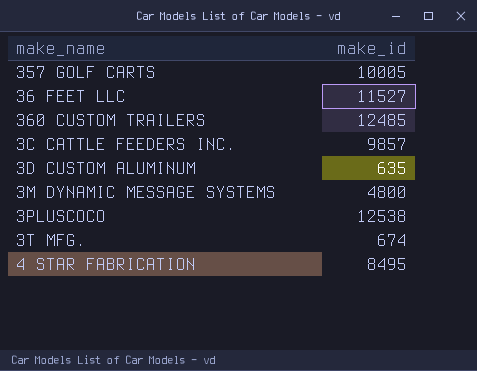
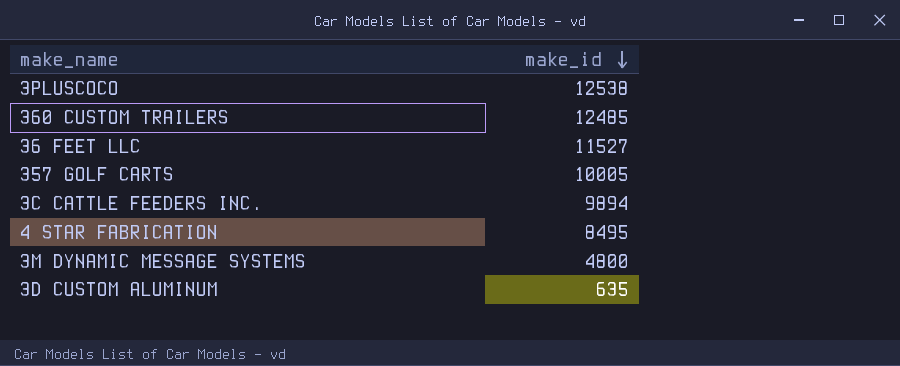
row order: none -> make_id descending
row 3T MFG.: 674 -> none
3C CATTLE FEEDERS INC. | make_id: 9857 -> 9894

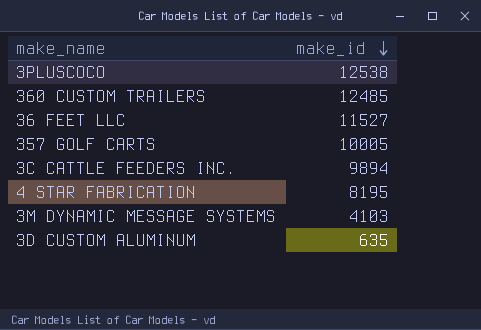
4 STAR FABRICATION | make_id: 8495 -> 8195
3M DYNAMIC MESSAGE SYSTEMS | make_id: 4800 -> 4103

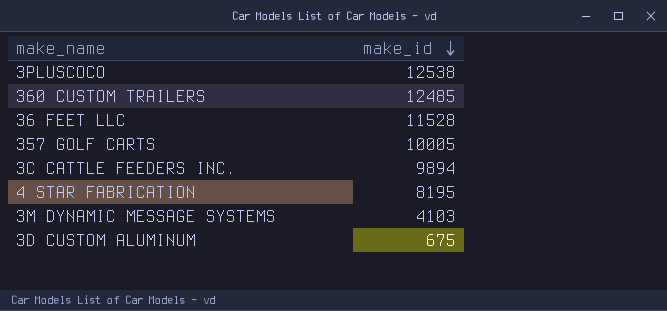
36 FEET LLC | make_id: 11527 -> 11528
3D CUSTOM ALUMINUM | make_id: 635 -> 675

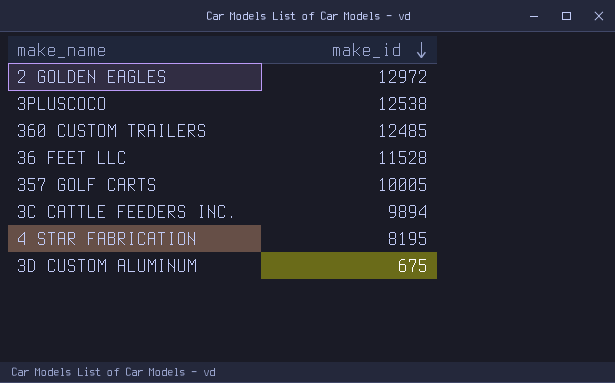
row 3M DYNAMIC MESSAGE SYSTEMS: 4103 -> none
row 2 GOLDEN EAGLES: none -> 12972

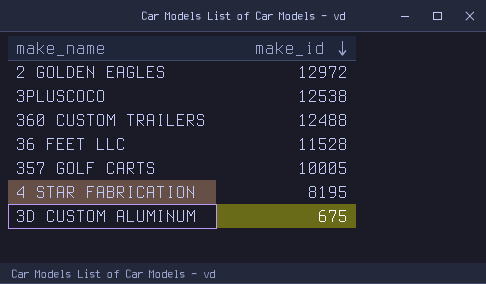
row 3C CATTLE FEEDERS INC.: 9894 -> none
360 CUSTOM TRAILERS | make_id: 12485 -> 12488

